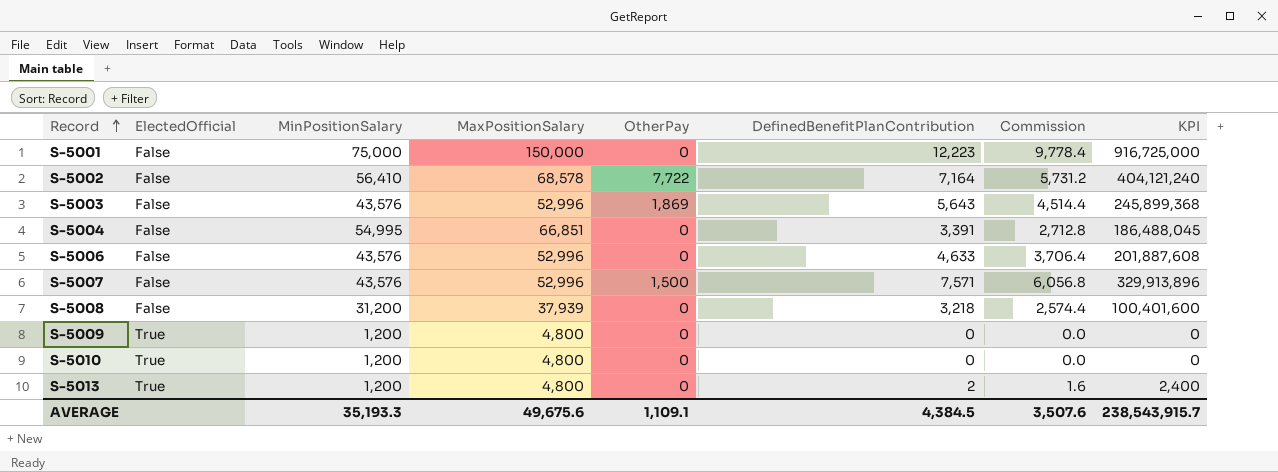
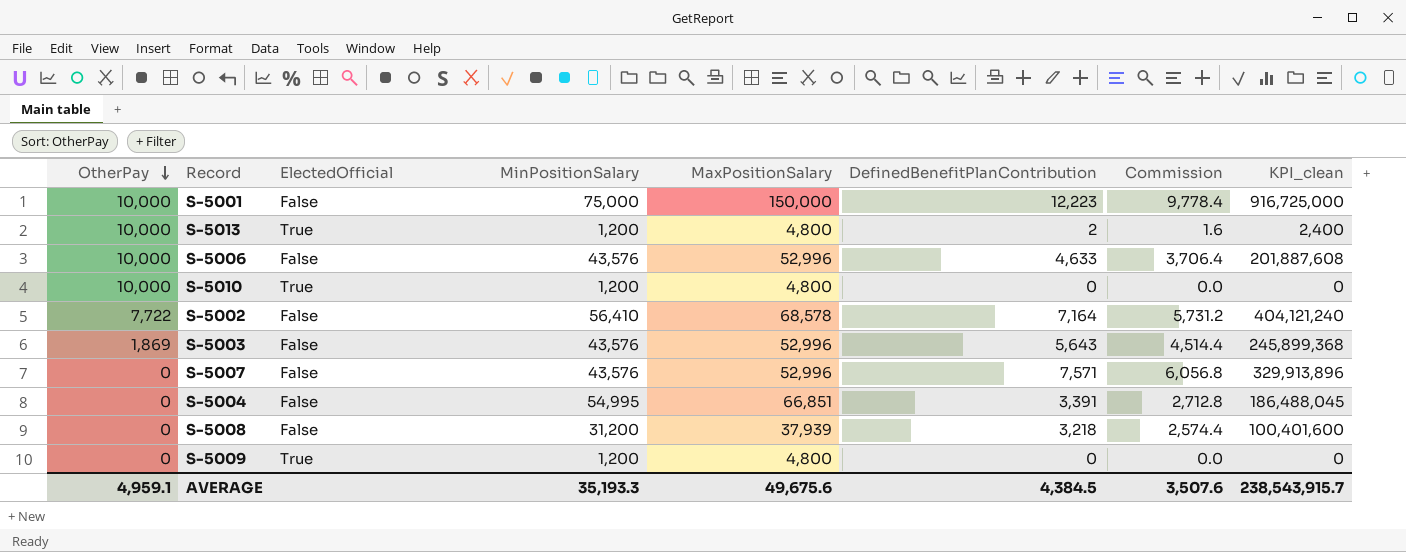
row order: Record ascending -> OtherPay descending
column OtherPay | position: 5 -> 1
column name: KPI -> KPI_clean
S-5001 | OtherPay: 0 -> 10,000
S-5013 | OtherPay: 0 -> 10,000
S-5006 | OtherPay: 0 -> 10,000
S-5010 | OtherPay: 0 -> 10,000
S-5007 | OtherPay: 1,500 -> 0
AVERAGE | OtherPay: 1,109.1 -> 4,959.1

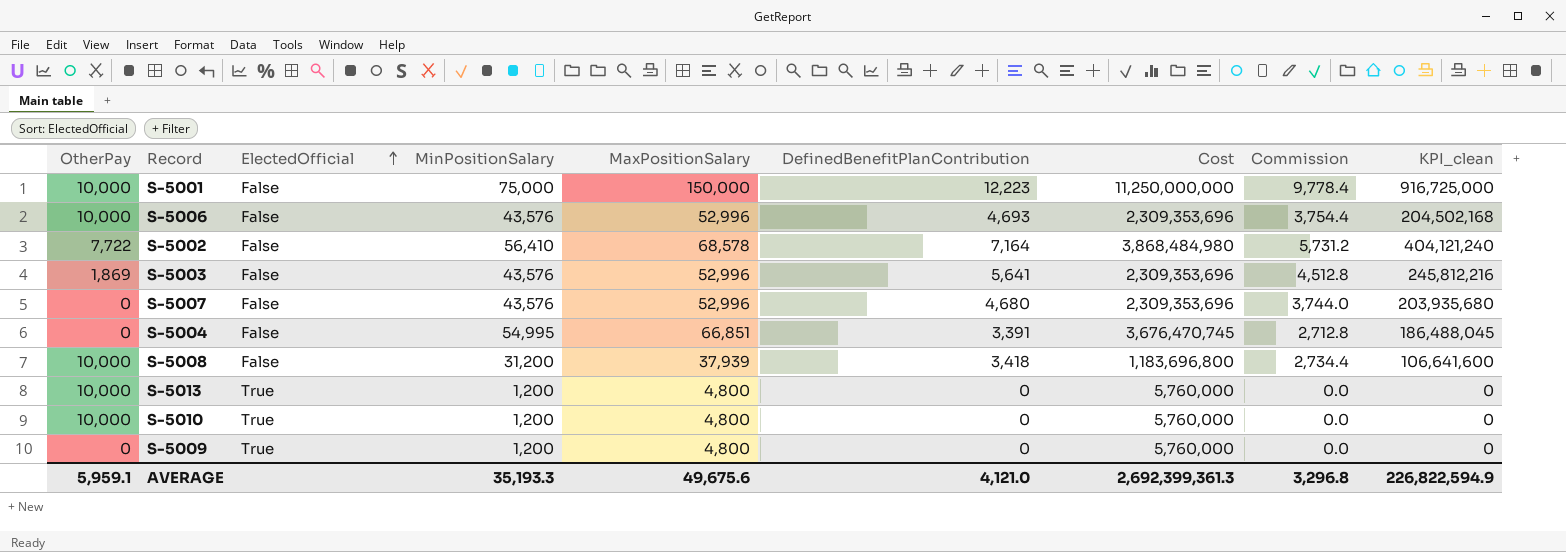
row order: OtherPay descending -> ElectedOfficial ascending
column Cost | formula: none -> [MinPositionSalary] * [MaxPositionSalary]
S-5006 | DefinedBenefitPlanContribution: 4,633 -> 4,693
S-5006 | Commission: 3,706.4 -> 3,754.4
S-5006 | KPI_clean: 201,887,608 -> 204,502,168
S-5003 | DefinedBenefitPlanContribution: 5,643 -> 5,641
S-5003 | Commission: 4,514.4 -> 4,512.8
S-5003 | KPI_clean: 245,899,368 -> 245,812,216
S-5007 | DefinedBenefitPlanContribution: 7,571 -> 4,680
S-5007 | Commission: 6,056.8 -> 3,744.0
S-5007 | KPI_clean: 329,913,896 -> 203,935,680
S-5008 | OtherPay: 0 -> 10,000
S-5008 | DefinedBenefitPlanContribution: 3,218 -> 3,418
S-5008 | Commission: 2,574.4 -> 2,734.4
S-5008 | KPI_clean: 100,401,600 -> 106,641,600
S-5013 | DefinedBenefitPlanContribution: 2 -> 0
S-5013 | Commission: 1.6 -> 0.0
S-5013 | KPI_clean: 2,400 -> 0
AVERAGE | OtherPay: 4,959.1 -> 5,959.1
AVERAGE | DefinedBenefitPlanContribution: 4,384.5 -> 4,121.0
AVERAGE | Commission: 3,507.6 -> 3,296.8
AVERAGE | KPI_clean: 238,543,915.7 -> 226,822,594.9

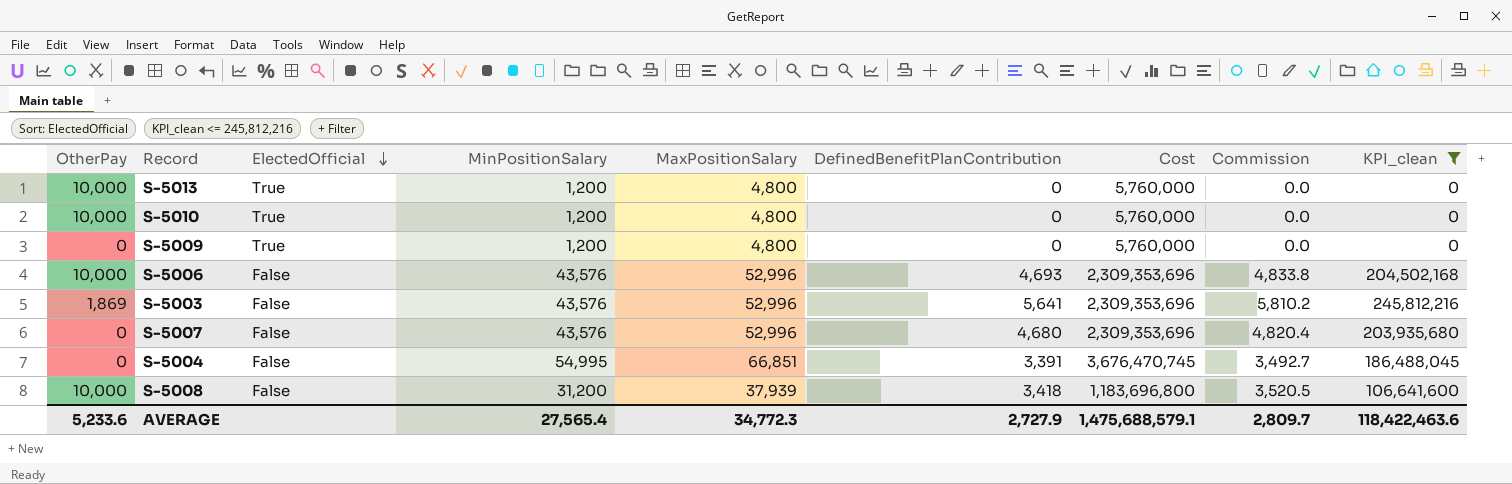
filter: none -> KPI_clean <= 245,812,216
row order: ElectedOfficial ascending -> ElectedOfficial descending
column Commission | formula: [DefinedBenefitPlanContribution] * 0.8 -> [DefinedBenefitPlanContribution] * 1.03
AVERAGE | OtherPay: 5,959.1 -> 5,233.6
AVERAGE | MinPositionSalary: 35,193.3 -> 27,565.4
AVERAGE | MaxPositionSalary: 49,675.6 -> 34,772.3
AVERAGE | DefinedBenefitPlanContribution: 4,121.0 -> 2,727.9
AVERAGE | Cost: 2,692,399,361.3 -> 1,475,688,579.1
AVERAGE | Commission: 3,296.8 -> 2,809.7
AVERAGE | KPI_clean: 226,822,594.9 -> 118,422,463.6

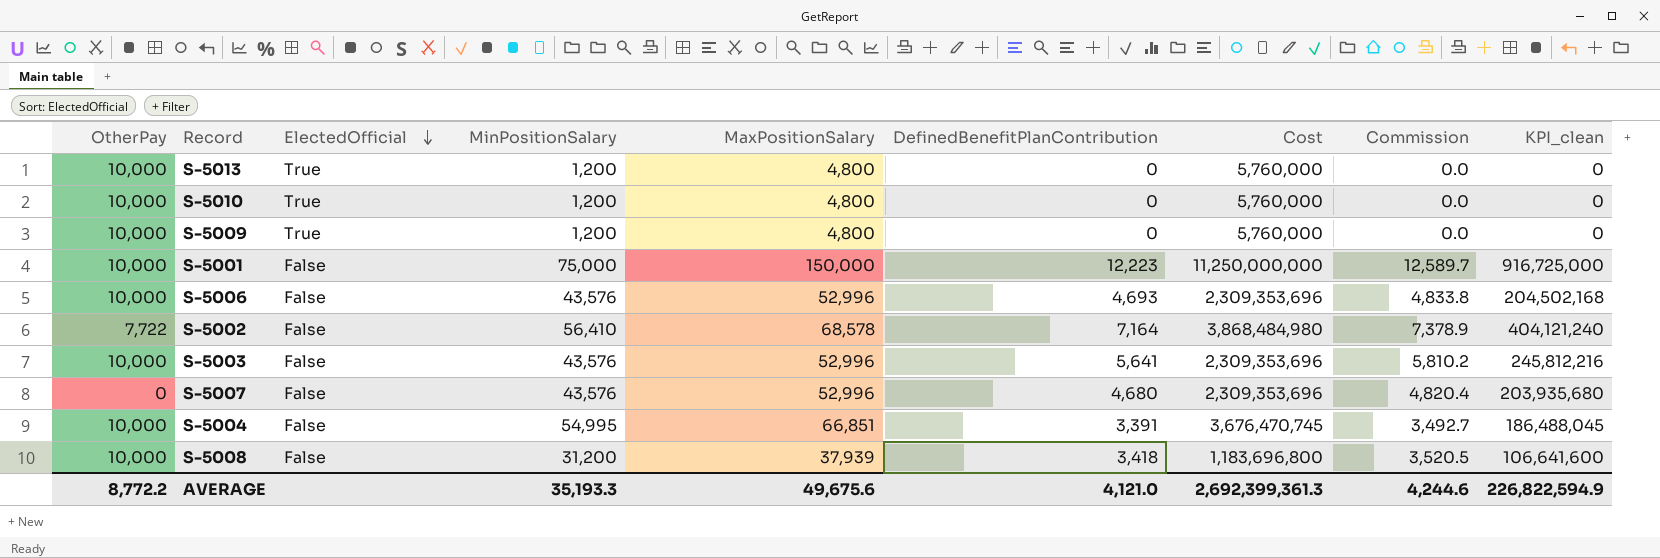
filter: KPI_clean <= 245,812,216 -> none
S-5009 | OtherPay: 0 -> 10,000
S-5003 | OtherPay: 1,869 -> 10,000
S-5004 | OtherPay: 0 -> 10,000
AVERAGE | OtherPay: 5,233.6 -> 8,772.2
AVERAGE | MinPositionSalary: 27,565.4 -> 35,193.3
AVERAGE | MaxPositionSalary: 34,772.3 -> 49,675.6
AVERAGE | DefinedBenefitPlanContribution: 2,727.9 -> 4,121.0
AVERAGE | Cost: 1,475,688,579.1 -> 2,692,399,361.3
AVERAGE | Commission: 2,809.7 -> 4,244.6
AVERAGE | KPI_clean: 118,422,463.6 -> 226,822,594.9

